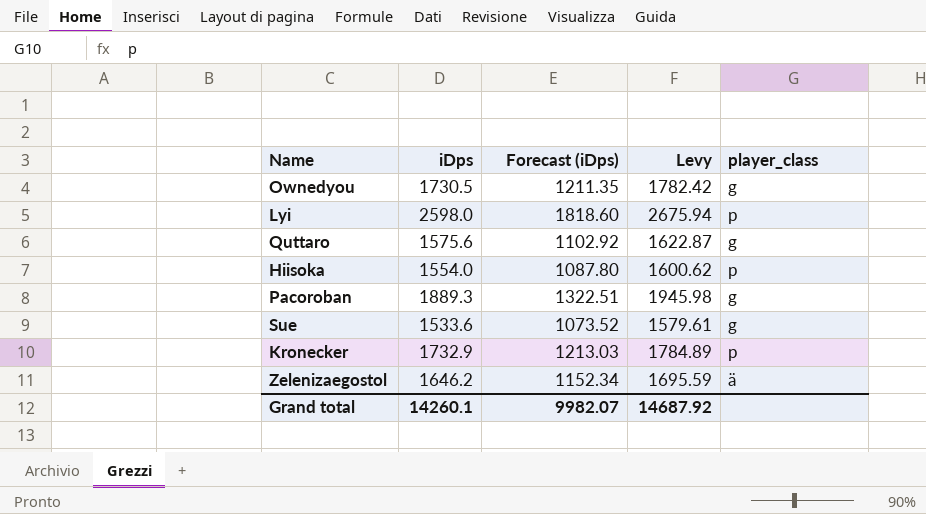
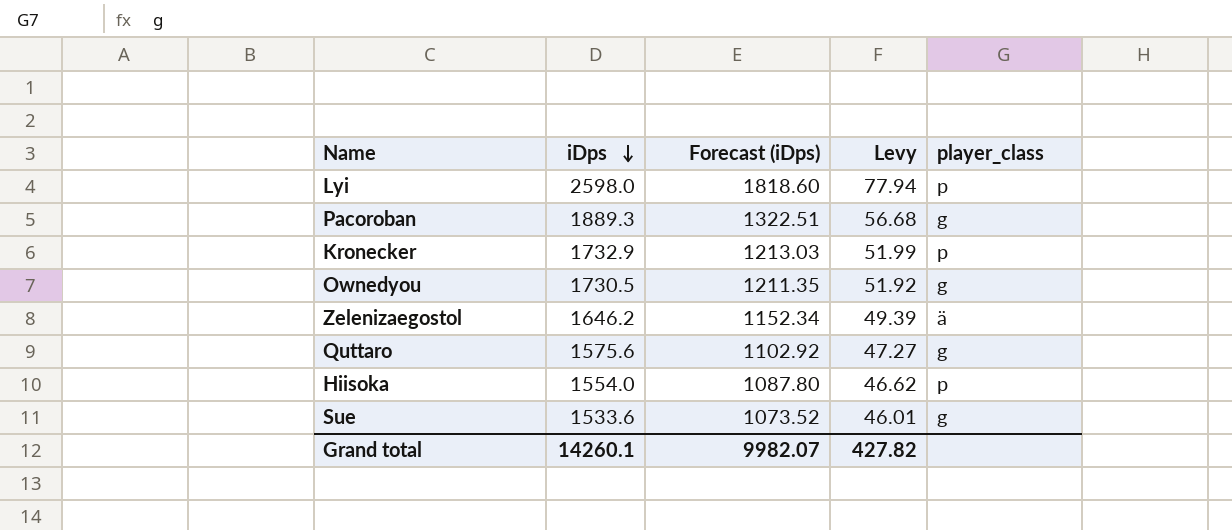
row order: none -> iDps descending
column Levy | formula: [iDps] * 1.03 -> [iDps] * 0.03
Grand total | Levy: 14687.92 -> 427.82

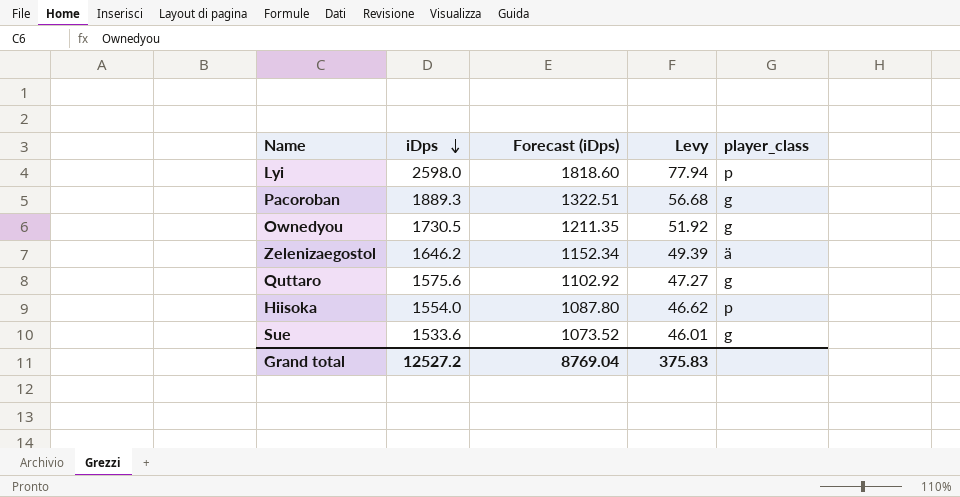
row Kronecker: 1732.9 | 1213.03 | 51.99 | p -> none
Grand total | iDps: 14260.1 -> 12527.2
Grand total | Forecast (iDps): 9982.07 -> 8769.04
Grand total | Levy: 427.82 -> 375.83

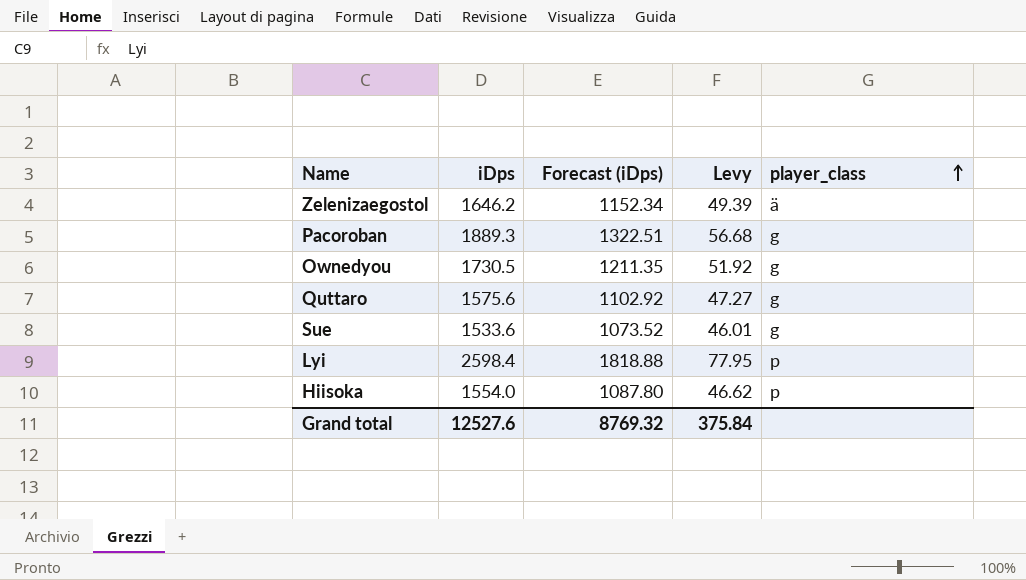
row order: iDps descending -> player_class ascending
Lyi | iDps: 2598.0 -> 2598.4
Lyi | Forecast (iDps): 1818.60 -> 1818.88
Lyi | Levy: 77.94 -> 77.95
Grand total | iDps: 12527.2 -> 12527.6
Grand total | Forecast (iDps): 8769.04 -> 8769.32
Grand total | Levy: 375.83 -> 375.84

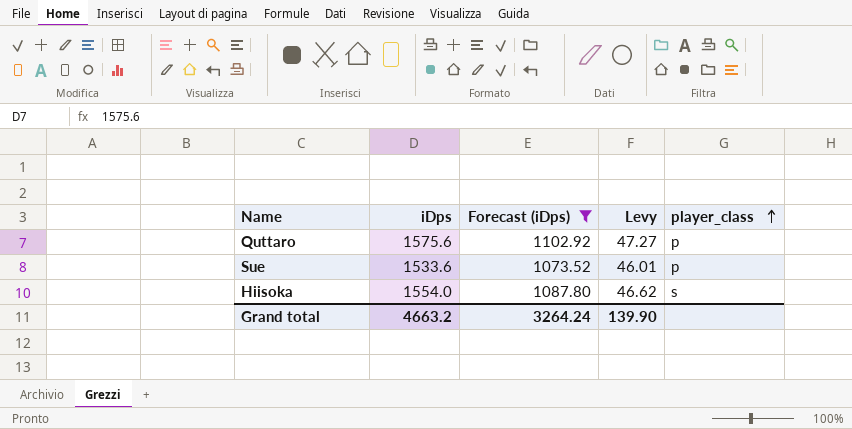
filter: none -> Forecast (iDps) <= 1102.92
Quttaro | player_class: g -> p
Sue | player_class: g -> p
Hiisoka | player_class: p -> s
Grand total | iDps: 12527.6 -> 4663.2
Grand total | Forecast (iDps): 8769.32 -> 3264.24
Grand total | Levy: 375.84 -> 139.90

